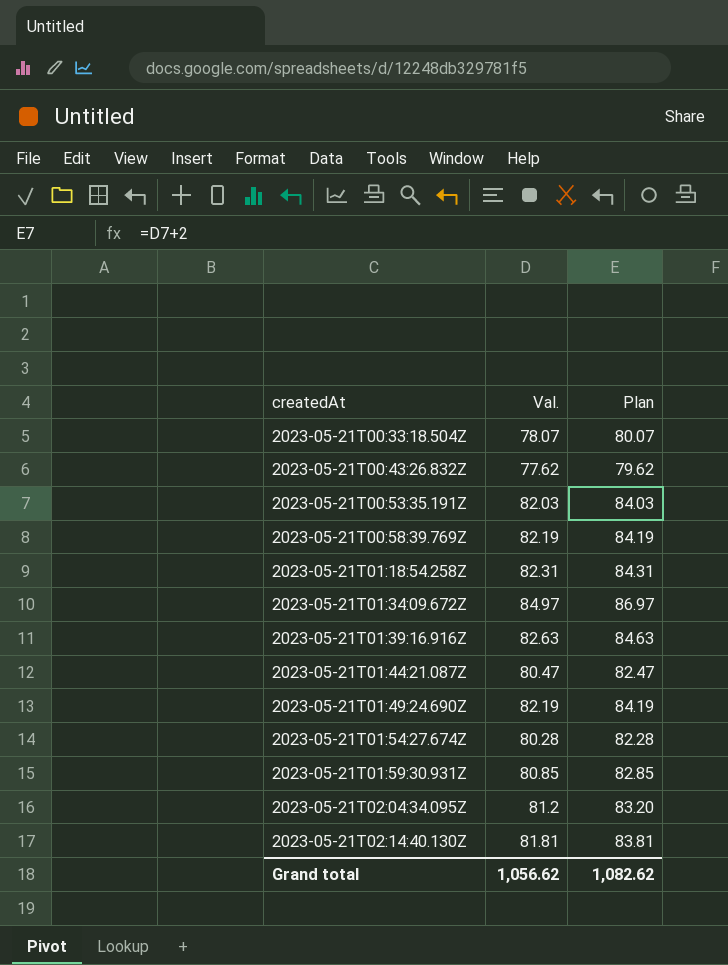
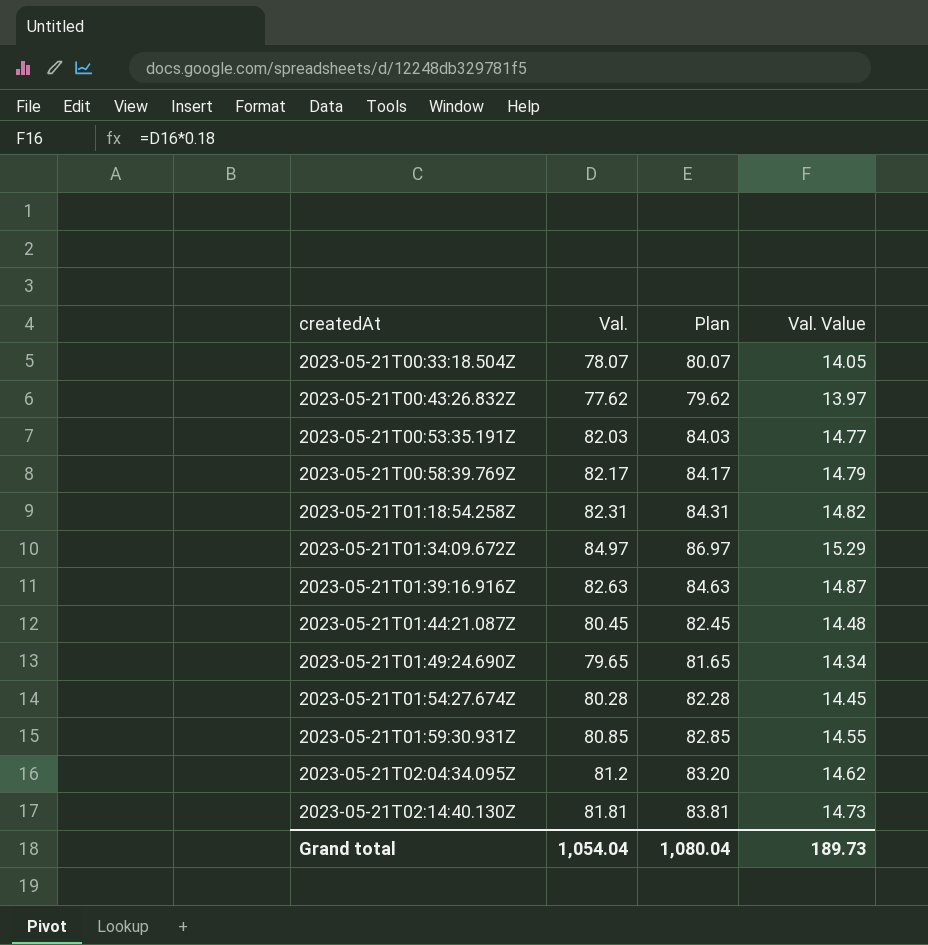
column Val. Value | formula: none -> [Val.] * 0.18
2023-05-21T00:58:39.769Z | Val.: 82.19 -> 82.17
2023-05-21T00:58:39.769Z | Plan: 84.19 -> 84.17
2023-05-21T01:44:21.087Z | Val.: 80.47 -> 80.45
2023-05-21T01:44:21.087Z | Plan: 82.47 -> 82.45
2023-05-21T01:49:24.690Z | Val.: 82.19 -> 79.65
2023-05-21T01:49:24.690Z | Plan: 84.19 -> 81.65
Grand total | Val.: 1,056.62 -> 1,054.04
Grand total | Plan: 1,082.62 -> 1,080.04

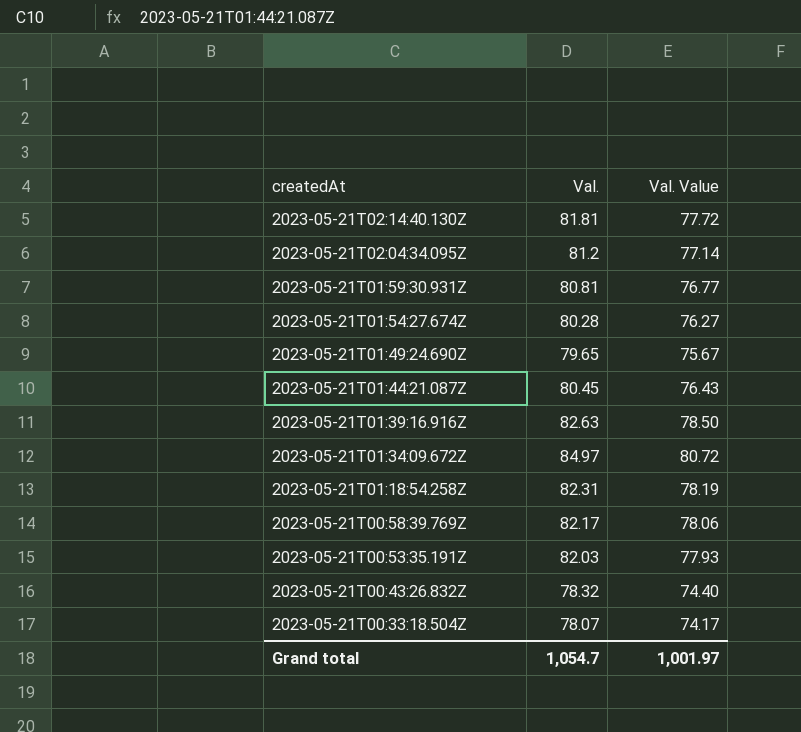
row order: createdAt ascending -> createdAt descending
column Plan | formula: [Val.] + 2 -> none
column Val. Value | formula: [Val.] * 0.18 -> [Val.] * 0.95
2023-05-21T01:59:30.931Z | Val.: 80.85 -> 80.81
2023-05-21T00:43:26.832Z | Val.: 77.62 -> 78.32
Grand total | Val.: 1,054.04 -> 1,054.7
Grand total | Val. Value: 189.73 -> 1,001.97

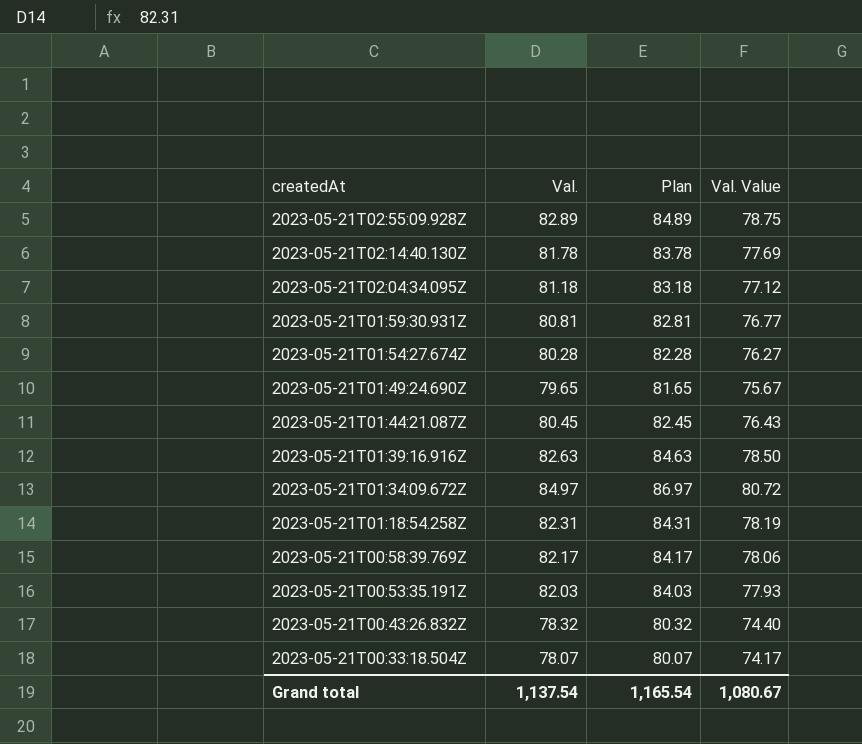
column Plan | formula: none -> [Val.] + 2
row 2023-05-21T02:55:09.928Z: none -> 82.89 | 84.89 | 78.75
2023-05-21T02:14:40.130Z | Val.: 81.81 -> 81.78
2023-05-21T02:14:40.130Z | Val. Value: 77.72 -> 77.69
2023-05-21T02:04:34.095Z | Val.: 81.2 -> 81.18
2023-05-21T02:04:34.095Z | Val. Value: 77.14 -> 77.12
Grand total | Val.: 1,054.7 -> 1,137.54
Grand total | Val. Value: 1,001.97 -> 1,080.67

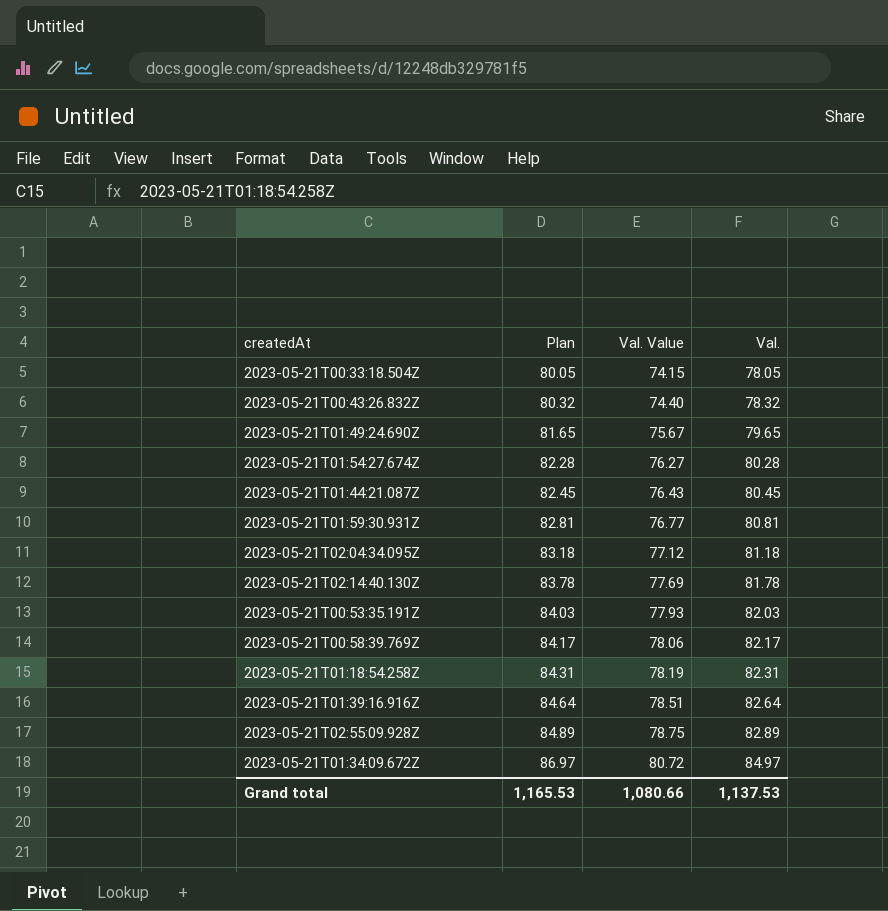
row order: createdAt descending -> Plan ascending
column Val. | position: 2 -> 4
2023-05-21T00:33:18.504Z | Plan: 80.07 -> 80.05
2023-05-21T00:33:18.504Z | Val. Value: 74.17 -> 74.15
2023-05-21T00:33:18.504Z | Val.: 78.07 -> 78.05
2023-05-21T01:39:16.916Z | Plan: 84.63 -> 84.64
2023-05-21T01:39:16.916Z | Val. Value: 78.50 -> 78.51
2023-05-21T01:39:16.916Z | Val.: 82.63 -> 82.64
Grand total | Plan: 1,165.54 -> 1,165.53
Grand total | Val. Value: 1,080.67 -> 1,080.66
Grand total | Val.: 1,137.54 -> 1,137.53

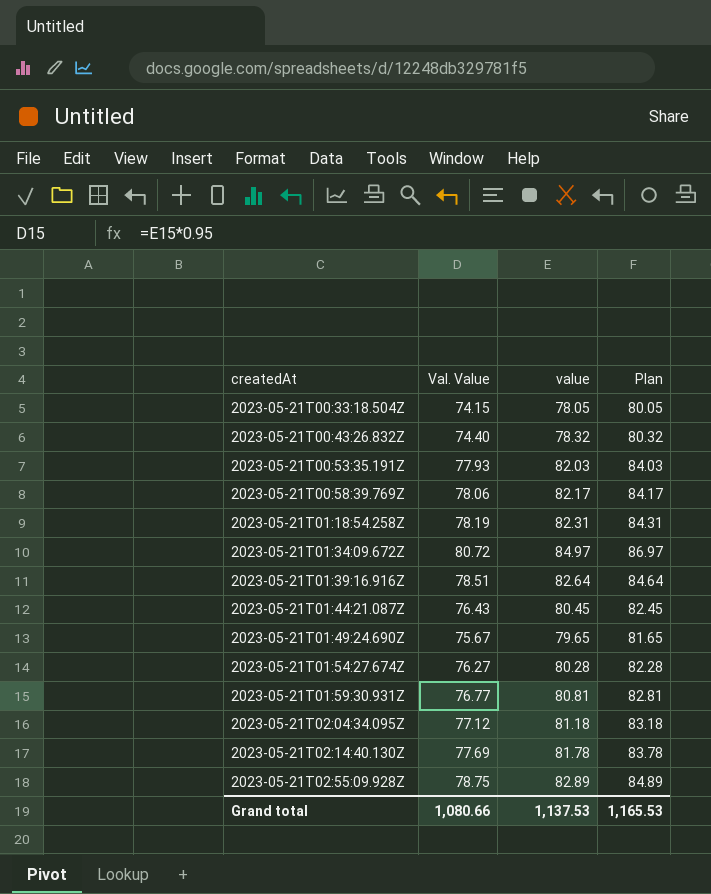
row order: Plan ascending -> createdAt ascending
column name: Val. -> value
column Plan | position: 2 -> 4

